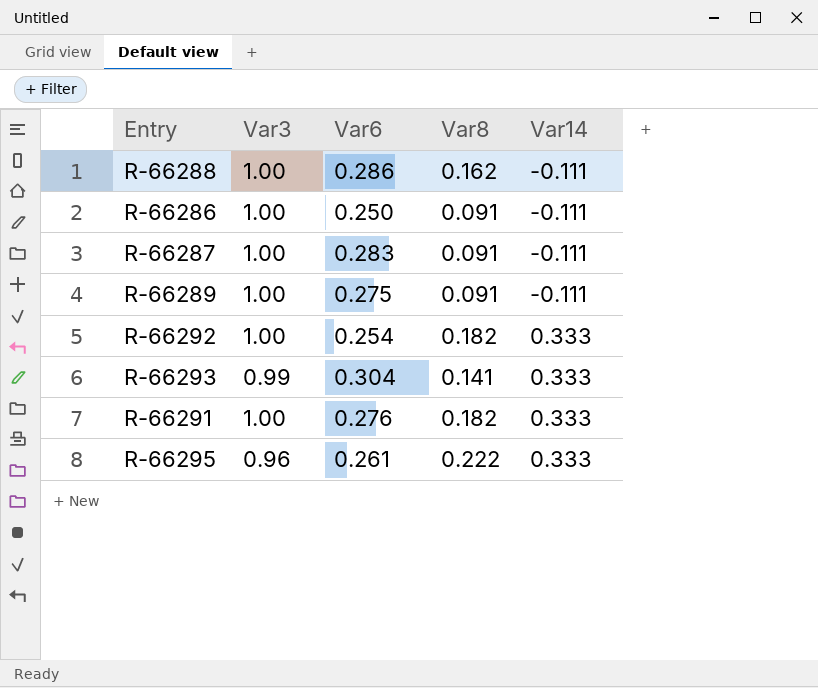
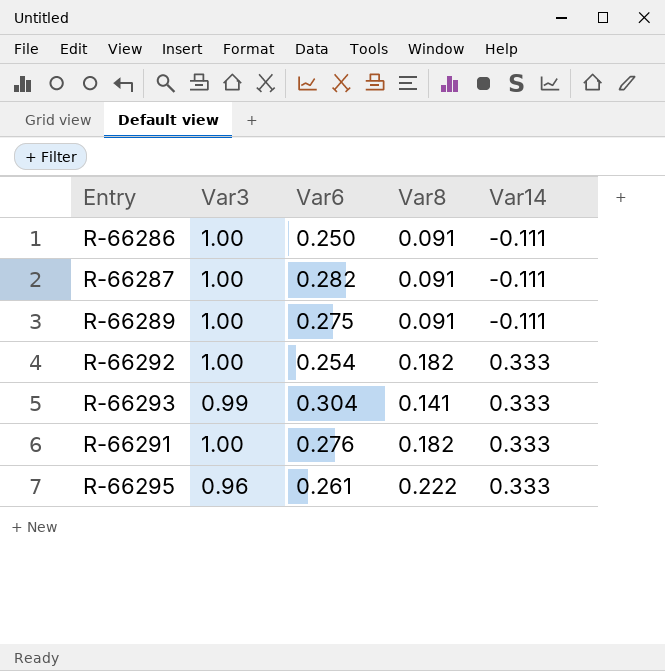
row R-66288: 1.00 | 0.286 | 0.162 | -0.111 -> none
R-66287 | Var6: 0.283 -> 0.282

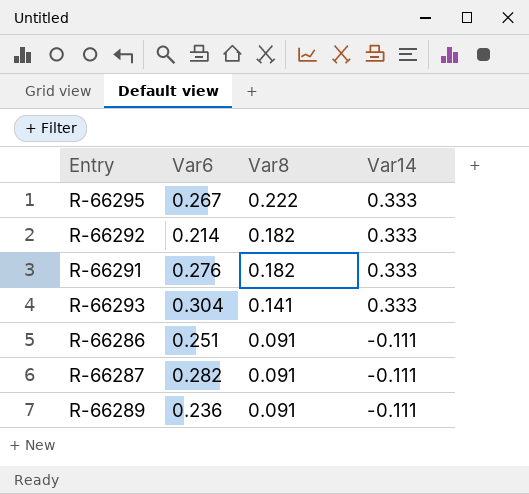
row order: Var14 ascending -> Var8 descending
column Var3 | position: 2 -> none
R-66295 | Var6: 0.261 -> 0.267
R-66292 | Var6: 0.254 -> 0.214
R-66286 | Var6: 0.250 -> 0.251
R-66289 | Var6: 0.275 -> 0.236

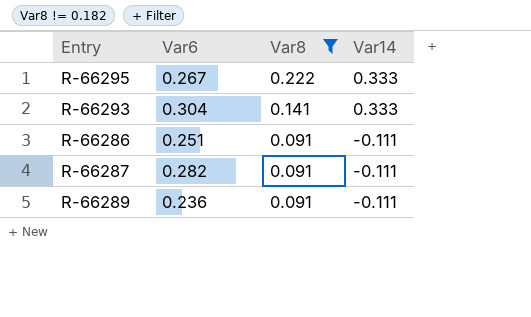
filter: none -> Var8 != 0.182

